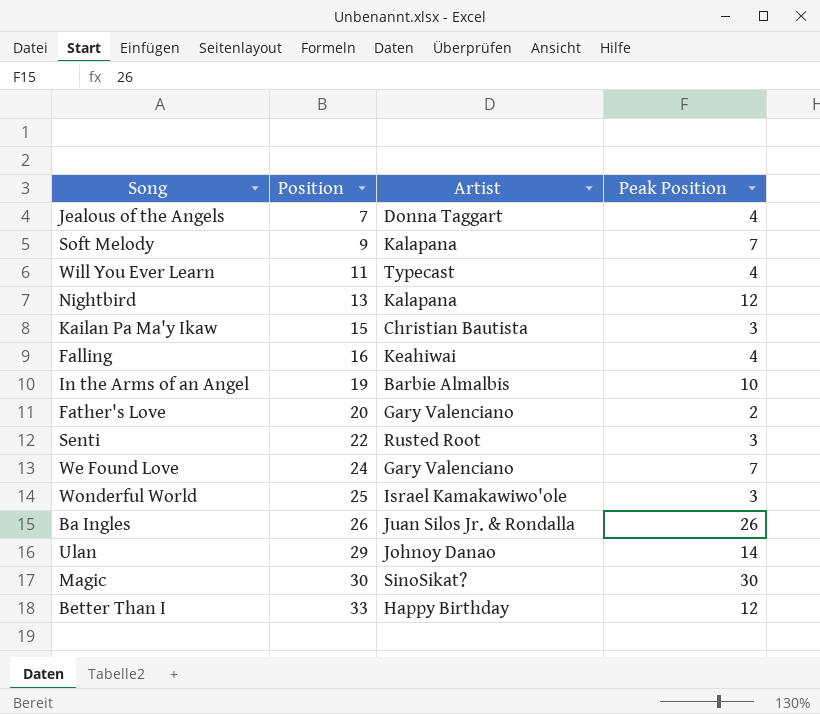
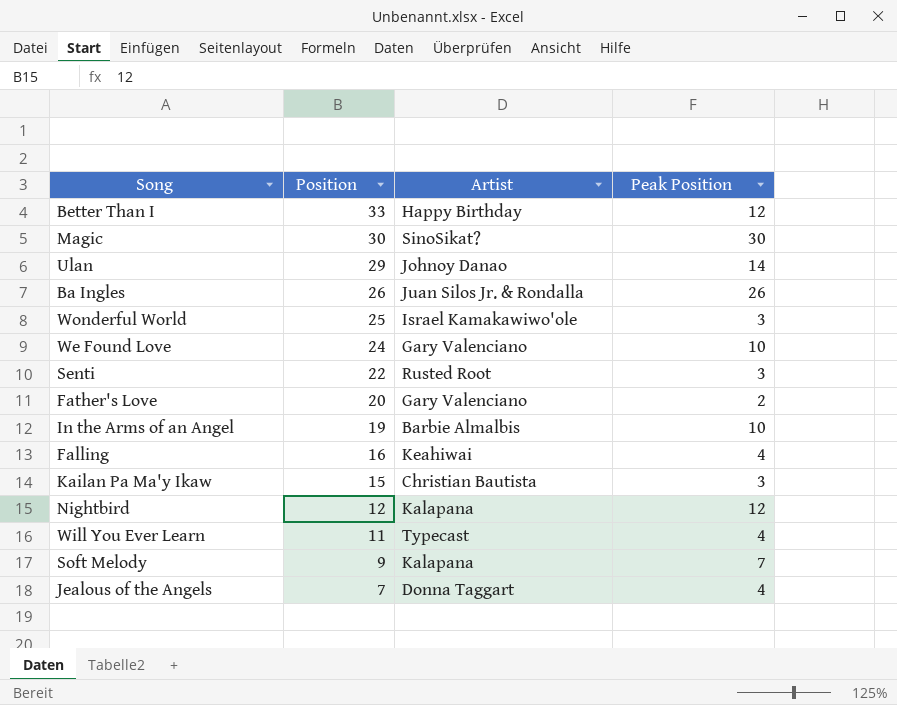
row order: Position ascending -> Position descending
We Found Love | Peak Position: 7 -> 10
Nightbird | Position: 13 -> 12

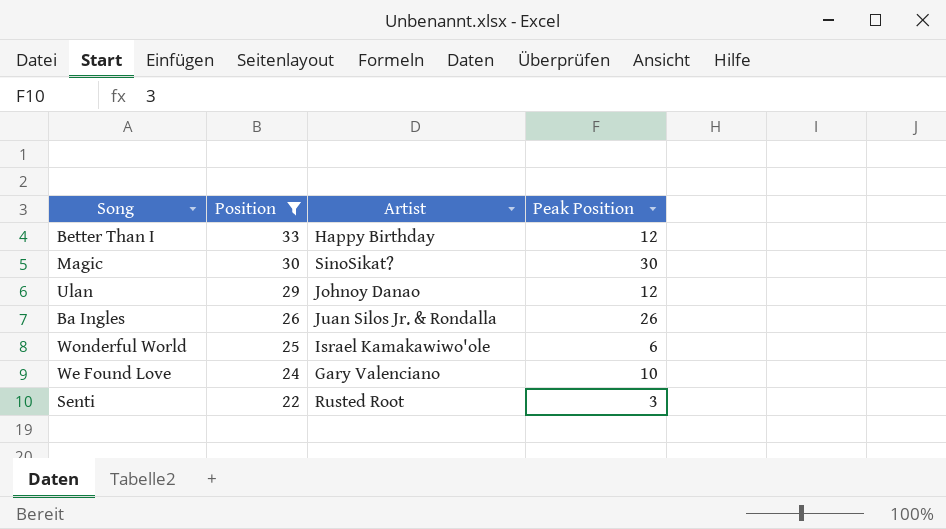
filter: none -> Position >= 22
Ulan | Peak Position: 14 -> 12
Wonderful World | Peak Position: 3 -> 6

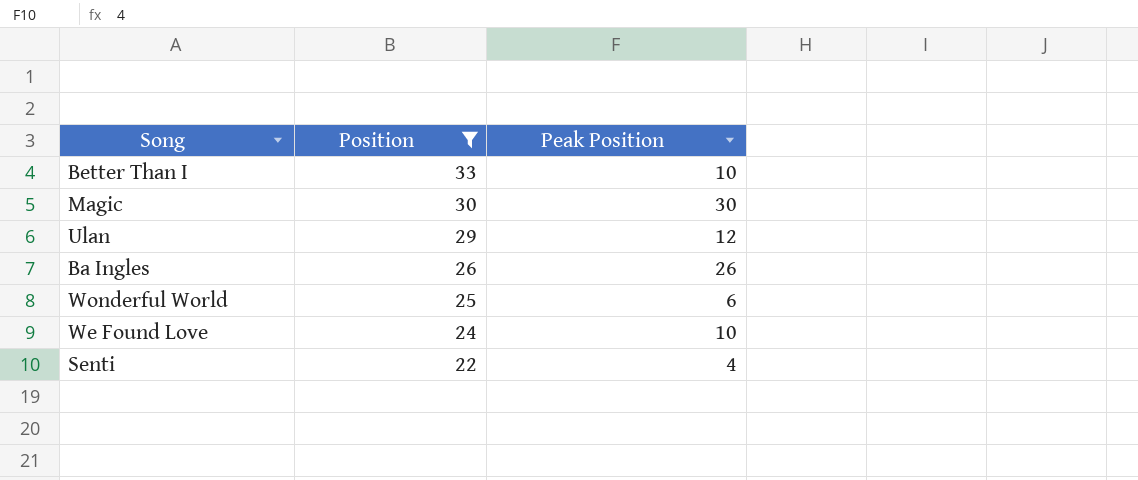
column Artist | position: 3 -> none
Better Than I | Peak Position: 12 -> 10
Senti | Peak Position: 3 -> 4

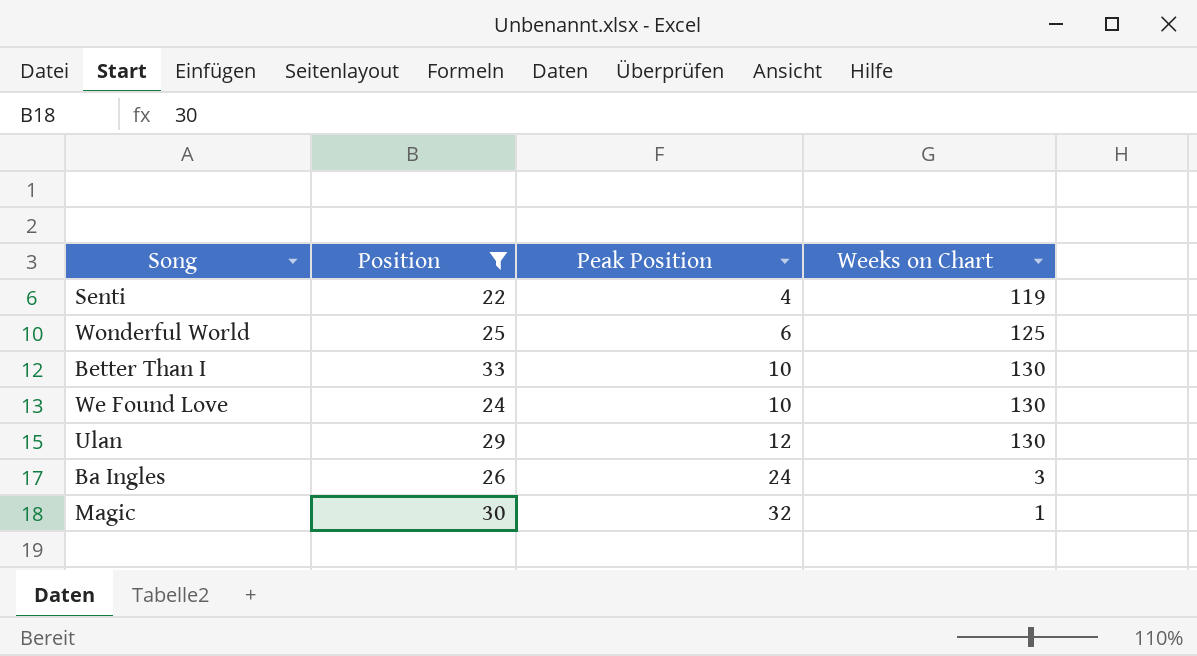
row order: Position descending -> Peak Position ascending
column Weeks on Chart | position: none -> 4
Ba Ingles | Peak Position: 26 -> 24
Magic | Peak Position: 30 -> 32

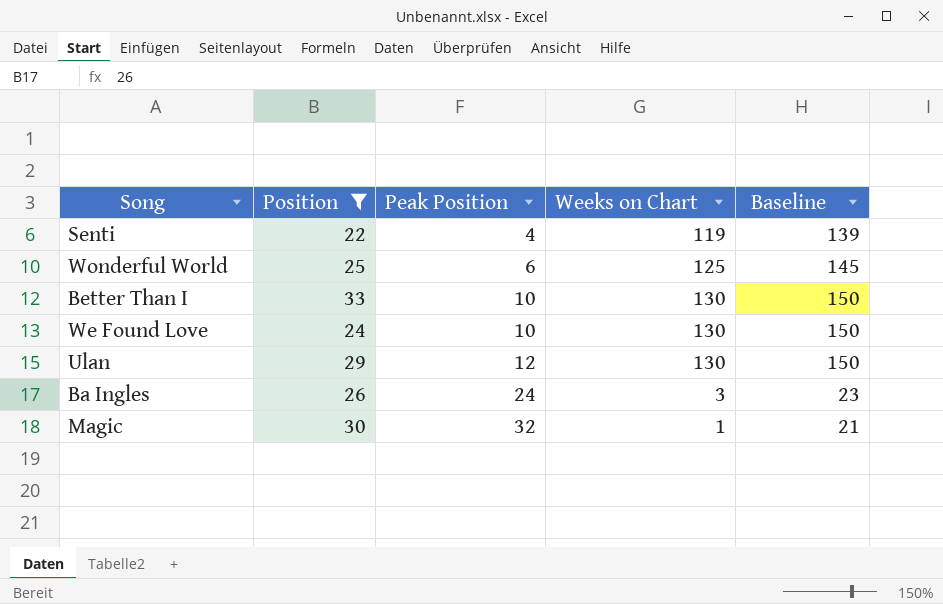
column Baseline | formula: none -> [Weeks on Chart] + 20

